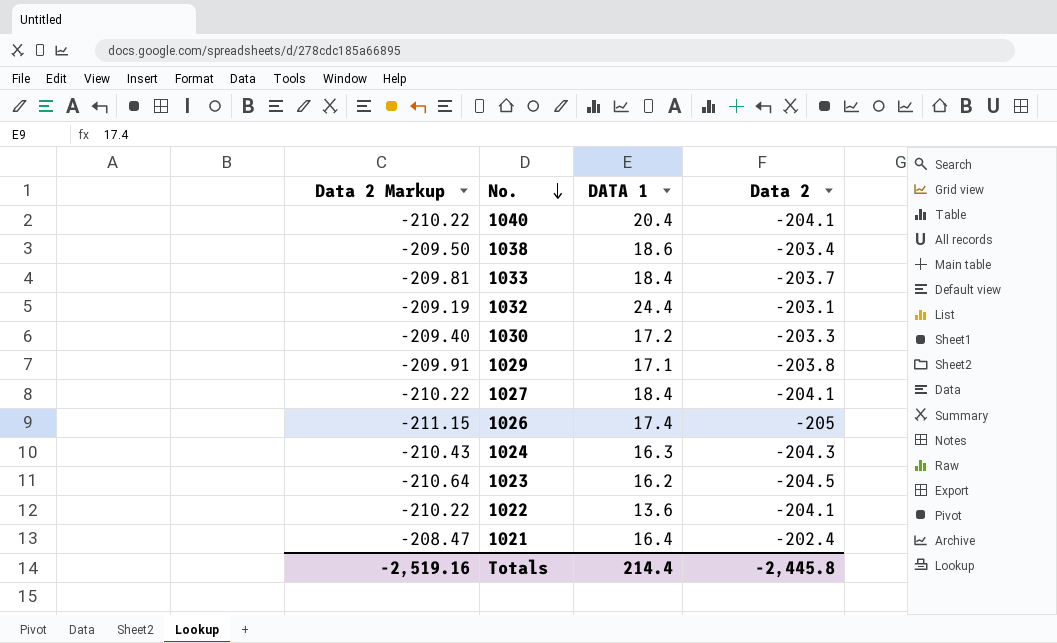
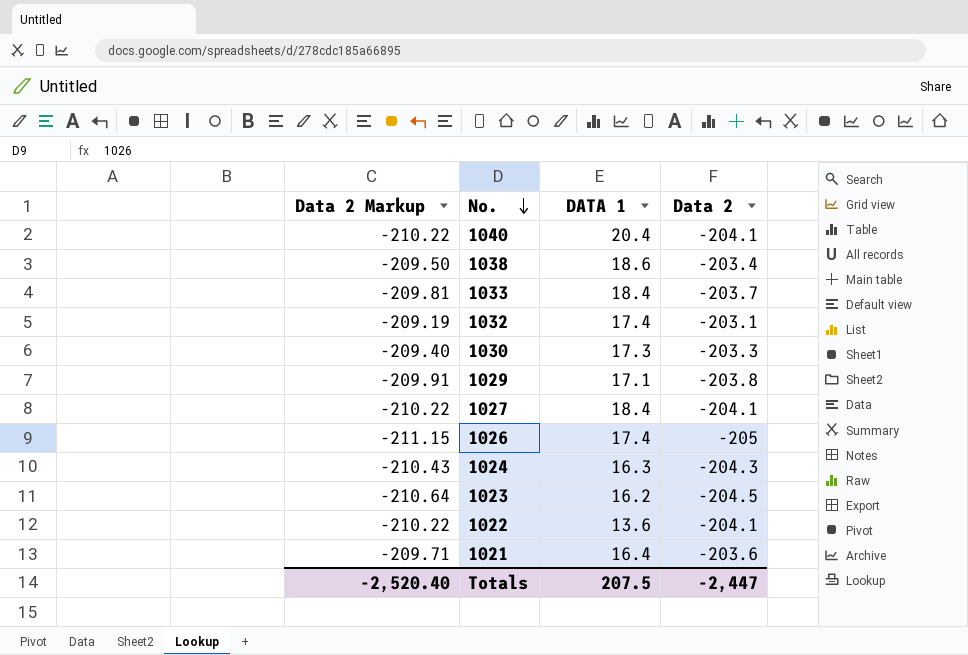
1032 | DATA 1: 24.4 -> 17.4
1030 | DATA 1: 17.2 -> 17.3
1021 | Data 2 Markup: -208.47 -> -209.71
1021 | Data 2: -202.4 -> -203.6
Totals | Data 2 Markup: -2,519.16 -> -2,520.40
Totals | DATA 1: 214.4 -> 207.5
Totals | Data 2: -2,445.8 -> -2,447

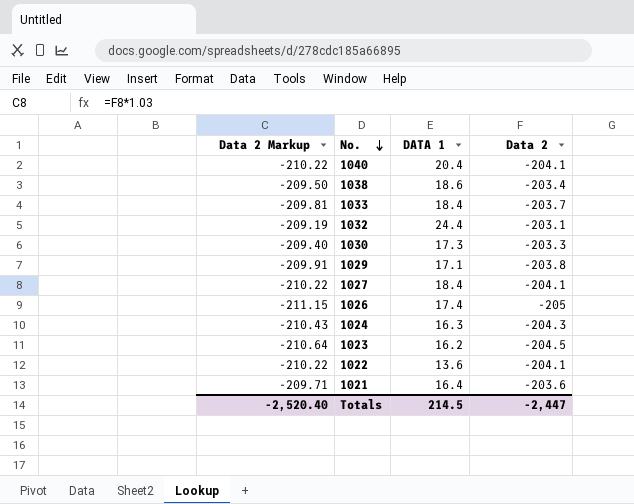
1032 | DATA 1: 17.4 -> 24.4
Totals | DATA 1: 207.5 -> 214.5

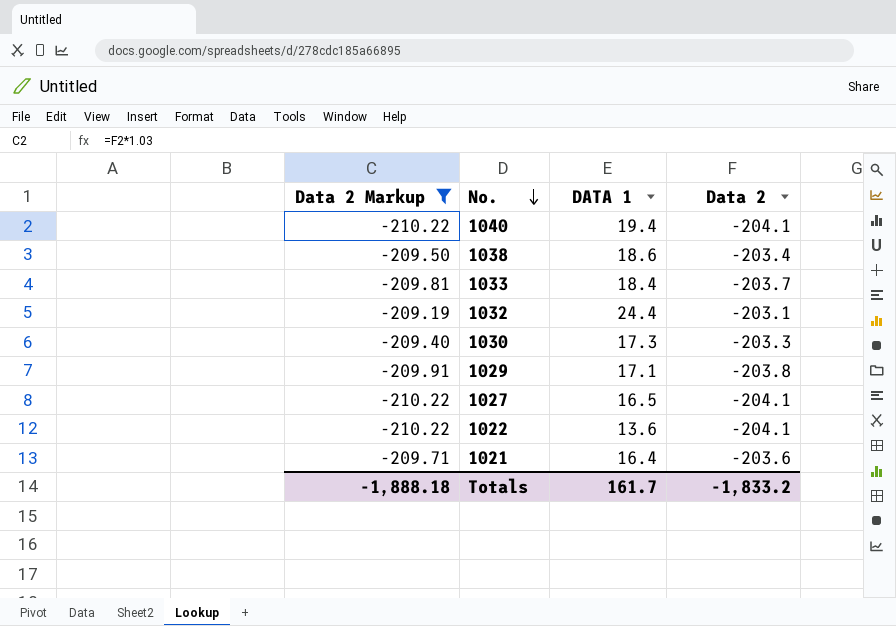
filter: none -> Data 2 Markup >= -210.22
1040 | DATA 1: 20.4 -> 19.4
1027 | DATA 1: 18.4 -> 16.5
Totals | Data 2 Markup: -2,520.40 -> -1,888.18
Totals | DATA 1: 214.5 -> 161.7
Totals | Data 2: -2,447 -> -1,833.2

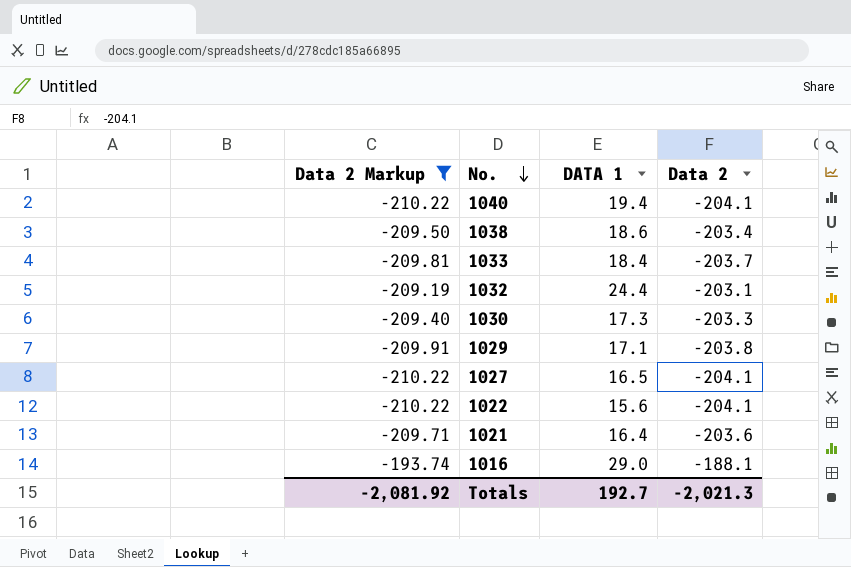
1022 | DATA 1: 13.6 -> 15.6
row 1016: none -> -193.74 | 29.0 | -188.1
Totals | Data 2 Markup: -1,888.18 -> -2,081.92
Totals | DATA 1: 161.7 -> 192.7
Totals | Data 2: -1,833.2 -> -2,021.3

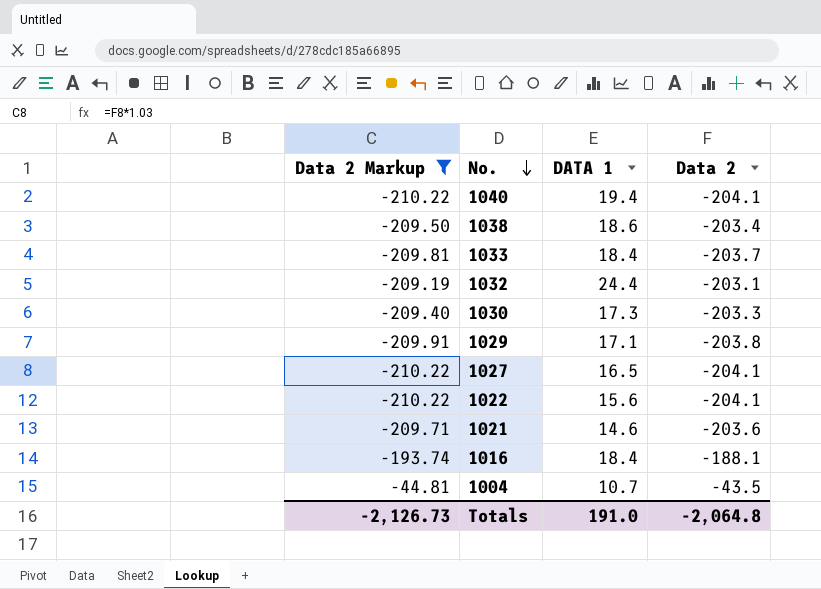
1021 | DATA 1: 16.4 -> 14.6
1016 | DATA 1: 29.0 -> 18.4
row 1004: none -> -44.81 | 10.7 | -43.5
Totals | Data 2 Markup: -2,081.92 -> -2,126.73
Totals | DATA 1: 192.7 -> 191.0
Totals | Data 2: -2,021.3 -> -2,064.8

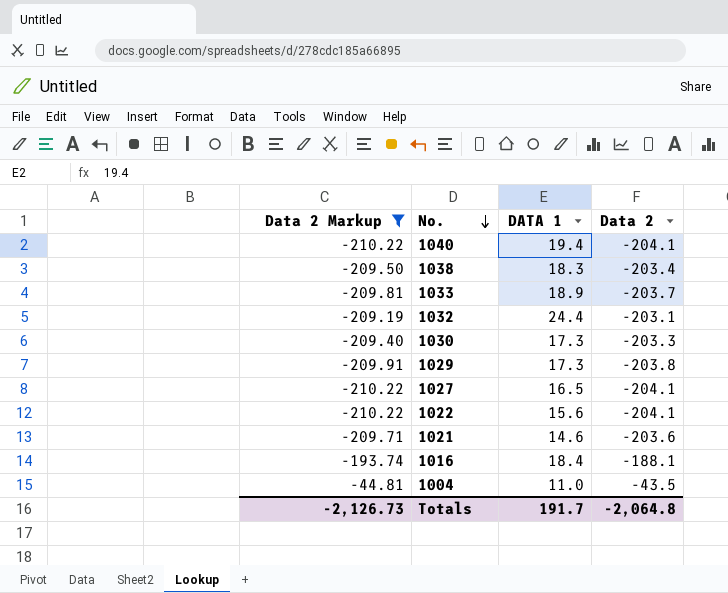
1038 | DATA 1: 18.6 -> 18.3
1033 | DATA 1: 18.4 -> 18.9
1029 | DATA 1: 17.1 -> 17.3
1004 | DATA 1: 10.7 -> 11.0
Totals | DATA 1: 191.0 -> 191.7

